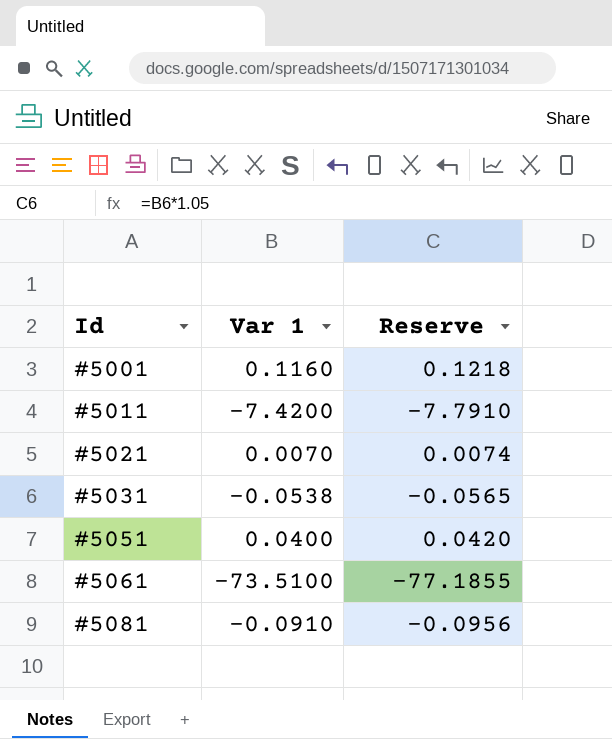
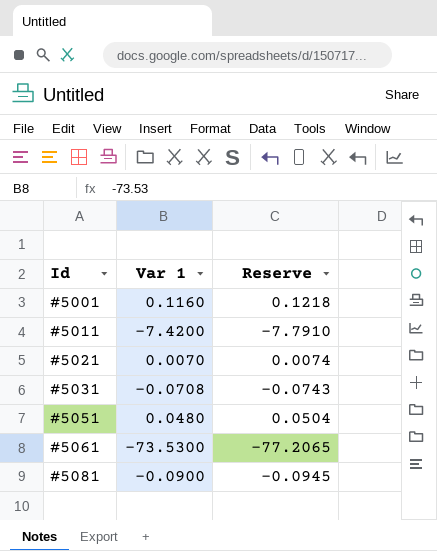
#5031 | Var 1: -0.0538 -> -0.0708
#5031 | Reserve: -0.0565 -> -0.0743
#5051 | Var 1: 0.0400 -> 0.0480
#5051 | Reserve: 0.0420 -> 0.0504
#5061 | Var 1: -73.5100 -> -73.5300
#5061 | Reserve: -77.1855 -> -77.2065
#5081 | Var 1: -0.0910 -> -0.0900
#5081 | Reserve: -0.0956 -> -0.0945

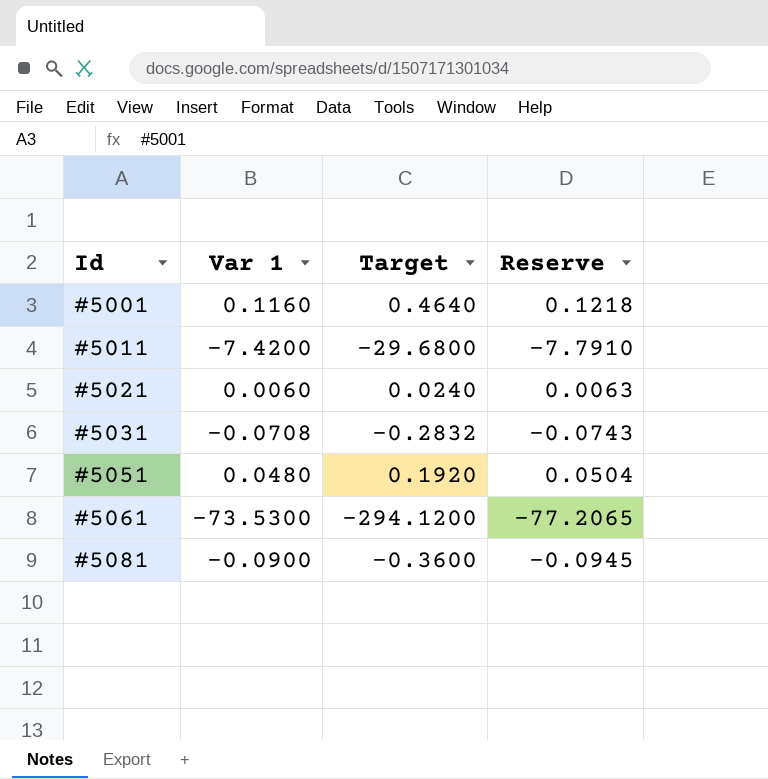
column Target | formula: none -> [Var 1] * 4
#5021 | Var 1: 0.0070 -> 0.0060
#5021 | Reserve: 0.0074 -> 0.0063

